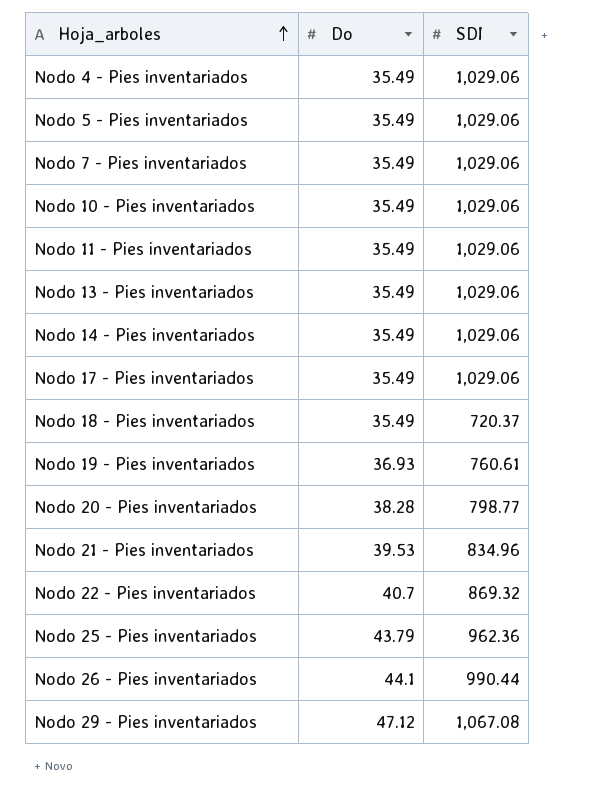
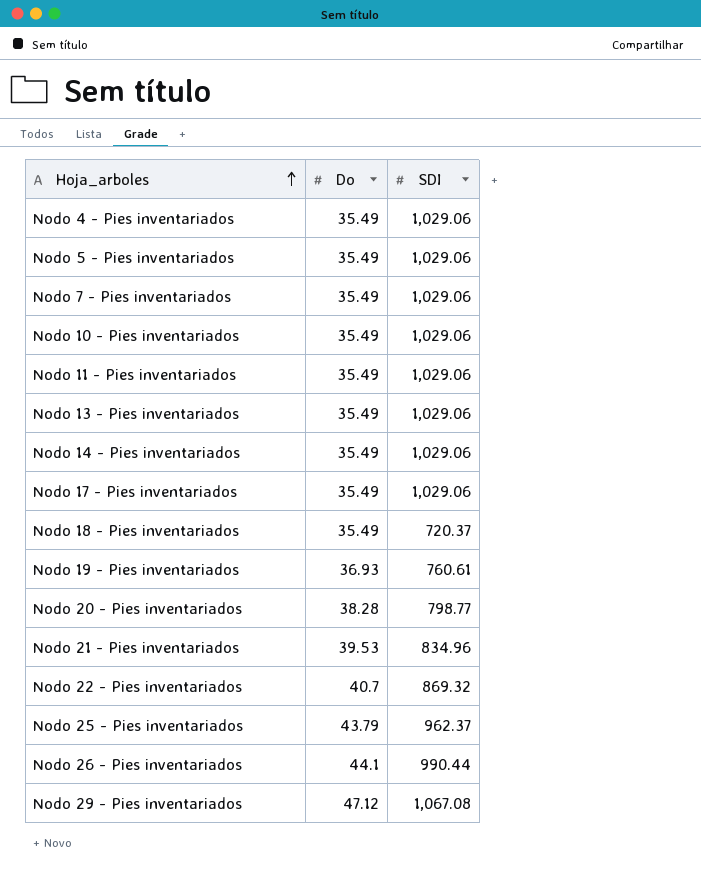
Nodo 25 - Pies inventariados | SDI: 962.36 -> 962.37

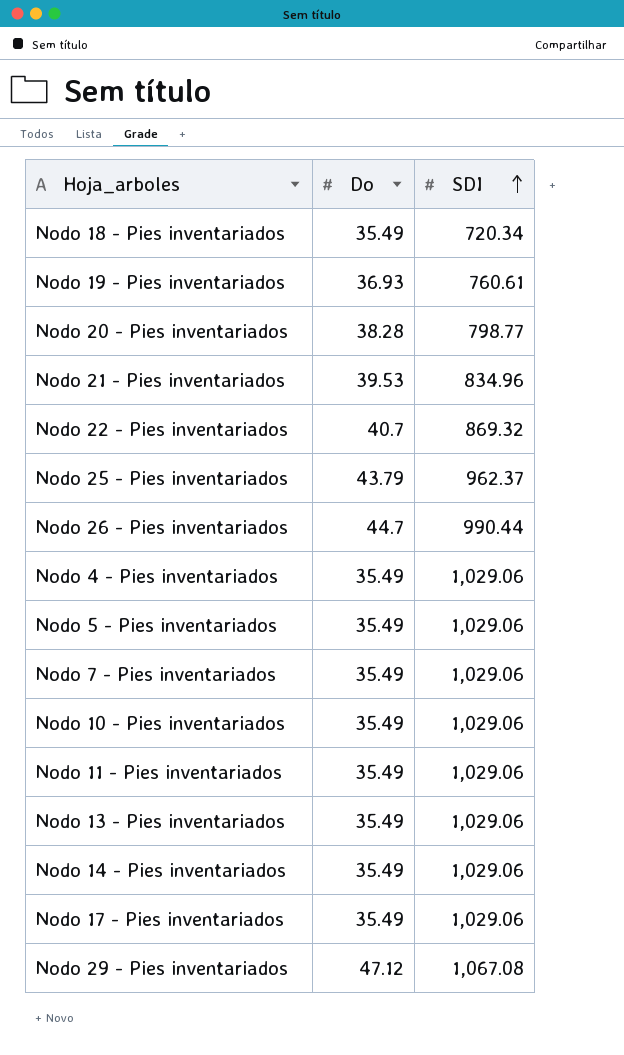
row order: Hoja_arboles ascending -> SDI ascending
Nodo 18 - Pies inventariados | SDI: 720.37 -> 720.34
Nodo 26 - Pies inventariados | Do: 44.1 -> 44.7

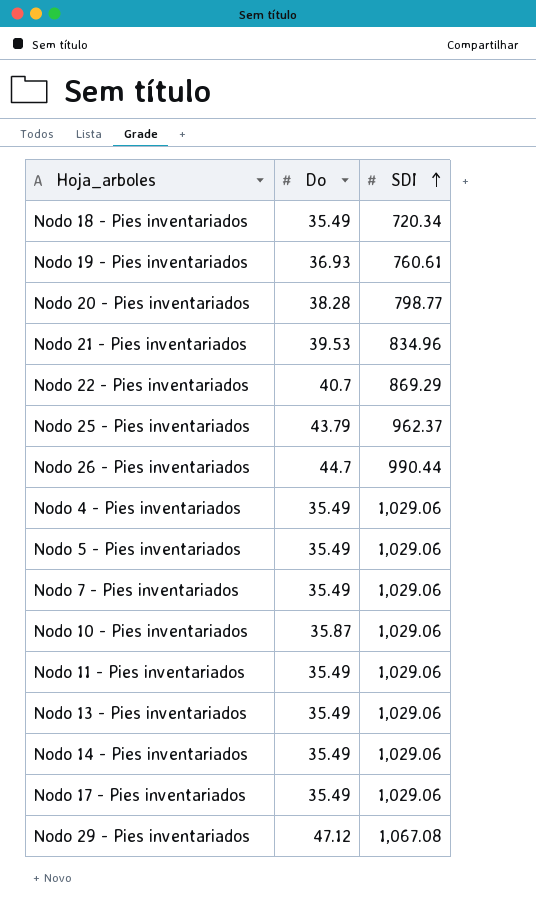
Nodo 22 - Pies inventariados | SDI: 869.32 -> 869.29
Nodo 10 - Pies inventariados | Do: 35.49 -> 35.87

